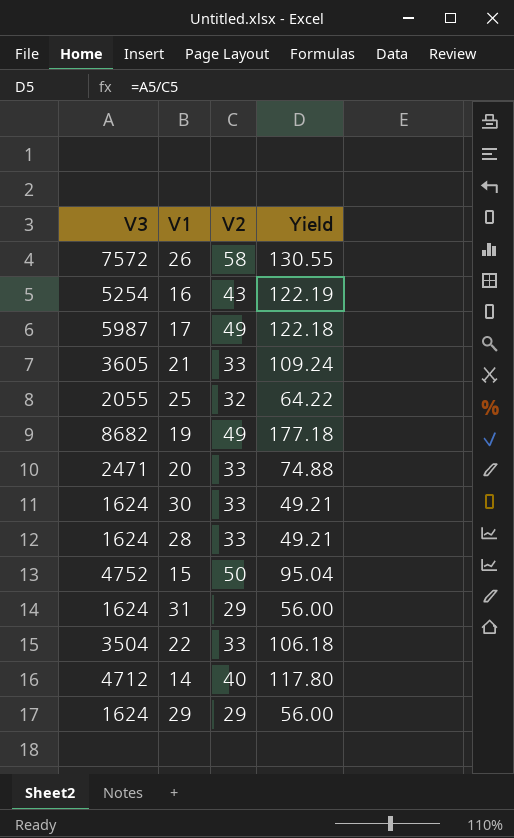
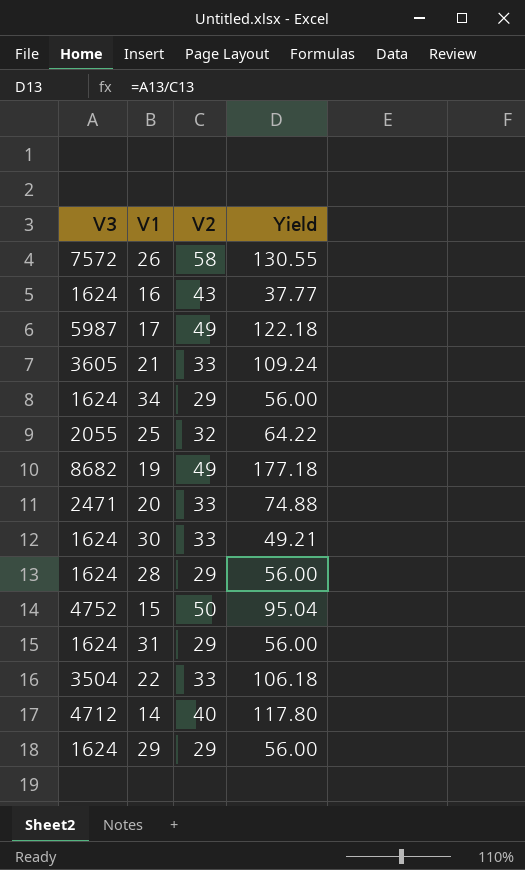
16 | V3: 5254 -> 1624
16 | Yield: 122.19 -> 37.77
row 34: none -> 1624 | 29 | 56.00
28 | V2: 33 -> 29
28 | Yield: 49.21 -> 56.00

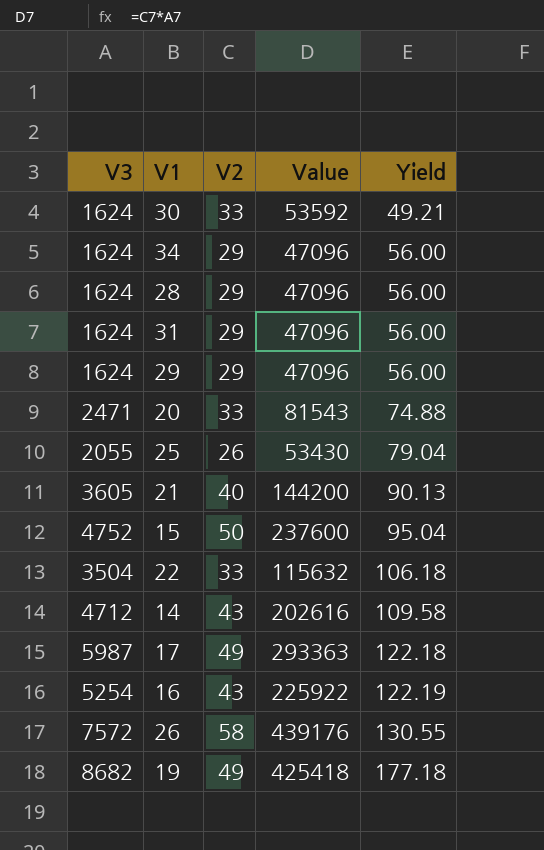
row order: none -> Yield ascending
column Value | formula: none -> [V3] * [V2]
25 | V2: 32 -> 26
25 | Yield: 64.22 -> 79.04
21 | V2: 33 -> 40
21 | Yield: 109.24 -> 90.13
14 | V2: 40 -> 43
14 | Yield: 117.80 -> 109.58
16 | V3: 1624 -> 5254
16 | Yield: 37.77 -> 122.19

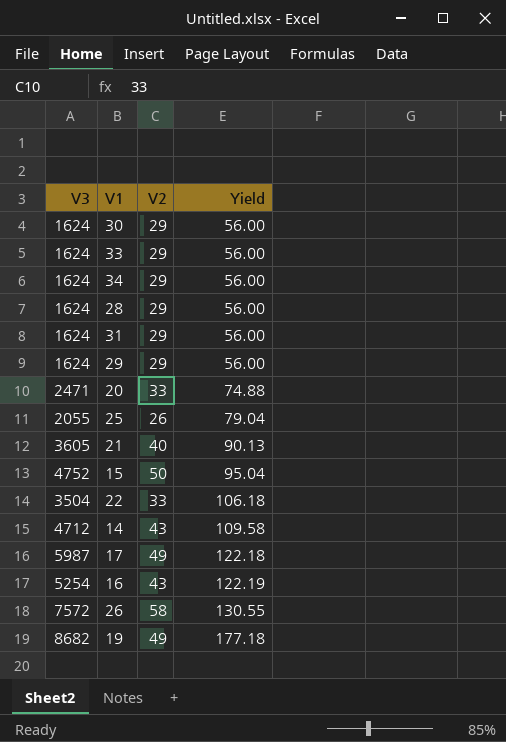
column Value | formula: [V3] * [V2] -> none
30 | V2: 33 -> 29
30 | Yield: 49.21 -> 56.00
row 33: none -> 1624 | 29 | 56.00

